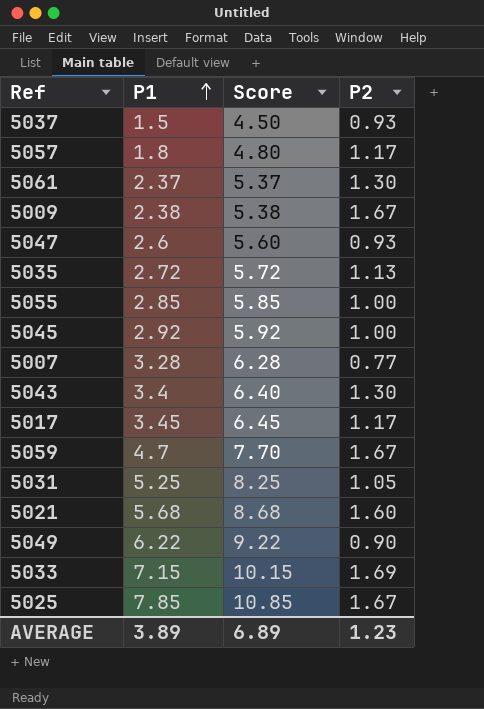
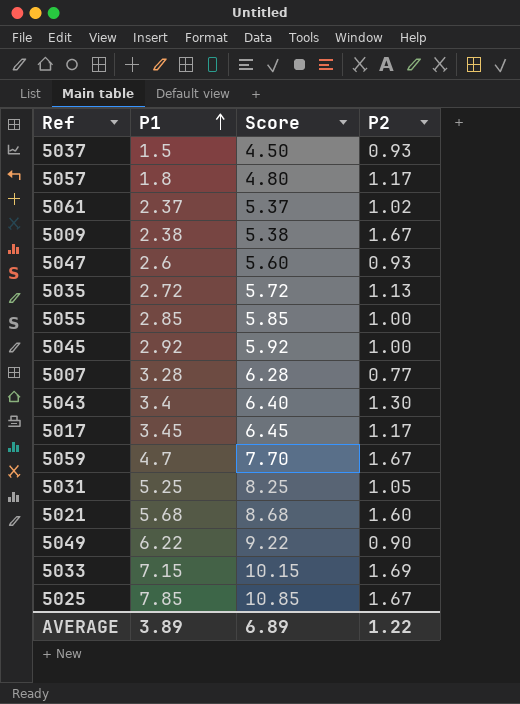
5061 | P2: 1.30 -> 1.02
AVERAGE | P2: 1.23 -> 1.22

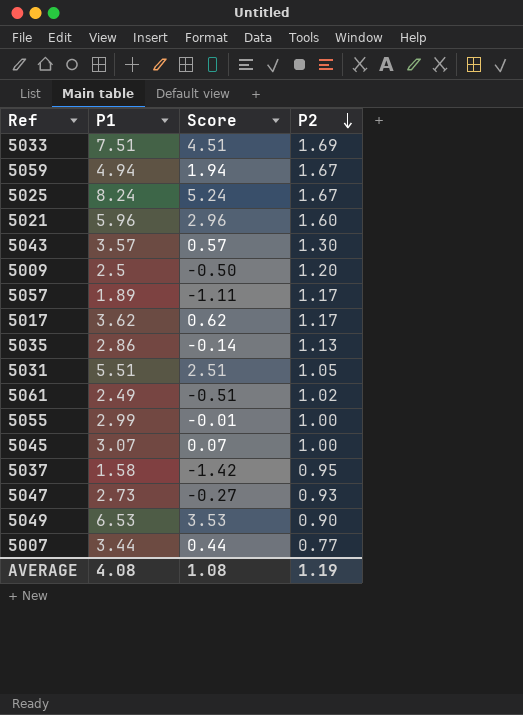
row order: P1 ascending -> P2 descending
column Score | formula: [P1] + 3 -> [P1] - 3
5033 | P1: 7.15 -> 7.51
5059 | P1: 4.7 -> 4.94
5025 | P1: 7.85 -> 8.24
5021 | P1: 5.68 -> 5.96
5043 | P1: 3.4 -> 3.57
5009 | P1: 2.38 -> 2.5
5009 | P2: 1.67 -> 1.20
5057 | P1: 1.8 -> 1.89
5017 | P1: 3.45 -> 3.62
5035 | P1: 2.72 -> 2.86
5031 | P1: 5.25 -> 5.51
5061 | P1: 2.37 -> 2.49
5055 | P1: 2.85 -> 2.99
5045 | P1: 2.92 -> 3.07
5037 | P1: 1.5 -> 1.58
5037 | P2: 0.93 -> 0.95
5047 | P1: 2.6 -> 2.73
5049 | P1: 6.22 -> 6.53
5007 | P1: 3.28 -> 3.44
AVERAGE | P1: 3.89 -> 4.08
AVERAGE | Score: 6.89 -> 1.08
AVERAGE | P2: 1.22 -> 1.19

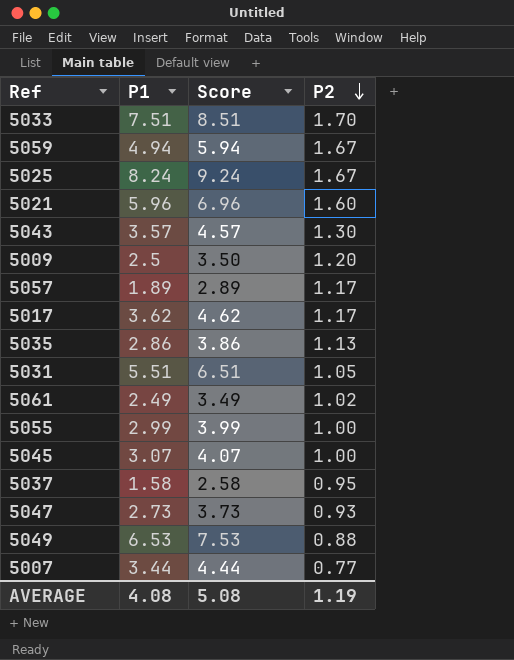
column Score | formula: [P1] - 3 -> [P1] + 1
5033 | P2: 1.69 -> 1.70
5049 | P2: 0.90 -> 0.88
AVERAGE | Score: 1.08 -> 5.08

